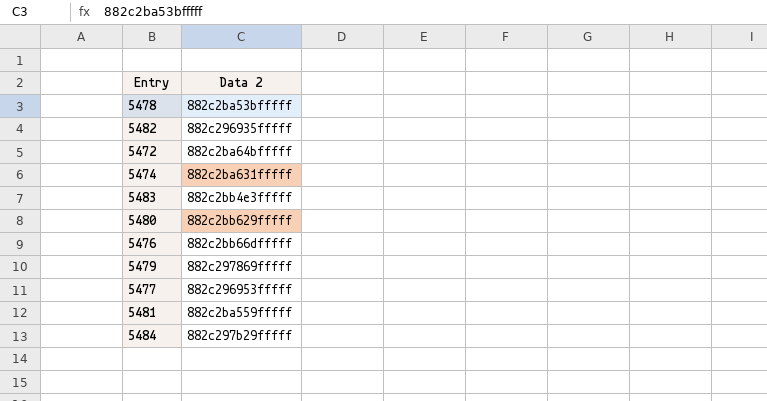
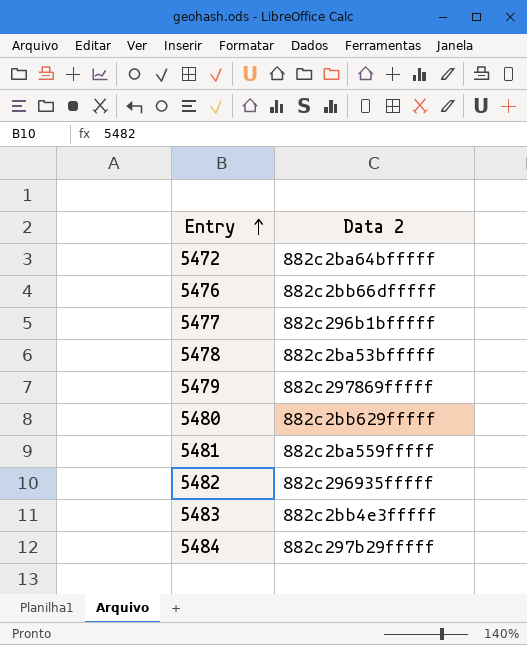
row order: none -> Entry ascending
row 5474: 882c2ba631fffff -> none
5477 | Data 2: 882c296953fffff -> 882c296b1bfffff

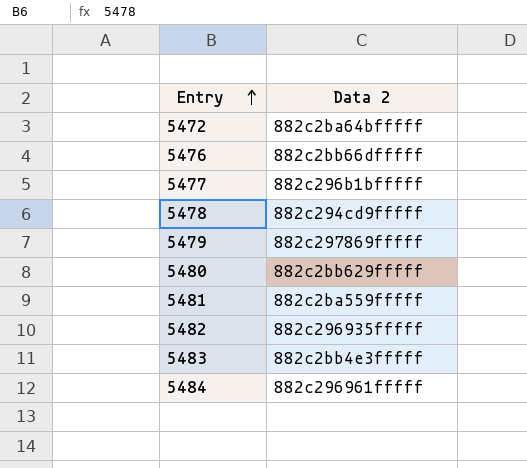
5478 | Data 2: 882c2ba53bfffff -> 882c294cd9fffff
5484 | Data 2: 882c297b29fffff -> 882c296961fffff

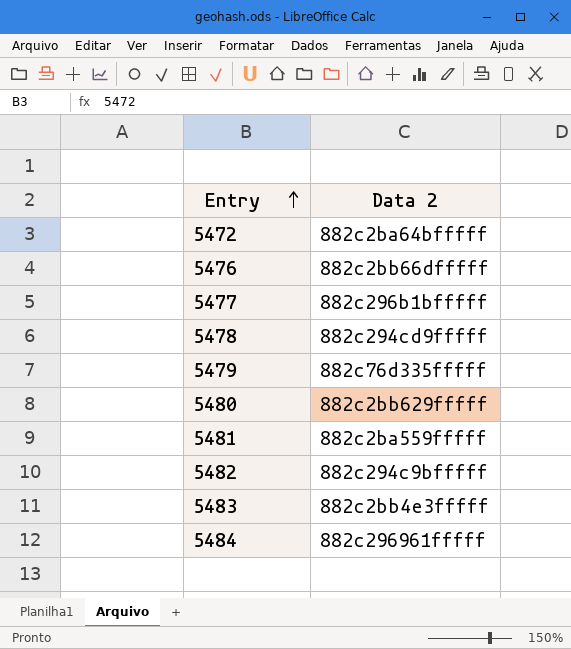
5479 | Data 2: 882c297869fffff -> 882c76d335fffff
5482 | Data 2: 882c296935fffff -> 882c294c9bfffff

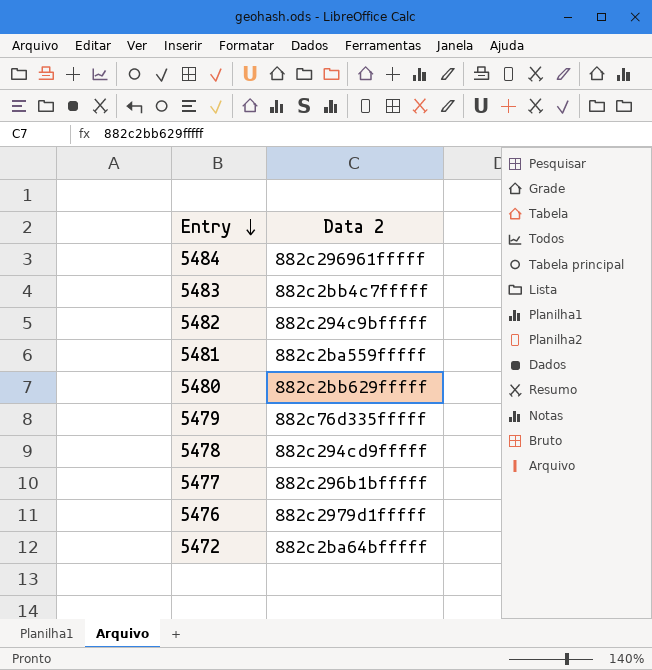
row order: Entry ascending -> Entry descending
5483 | Data 2: 882c2bb4e3fffff -> 882c2bb4c7fffff
5476 | Data 2: 882c2bb66dfffff -> 882c2979d1fffff

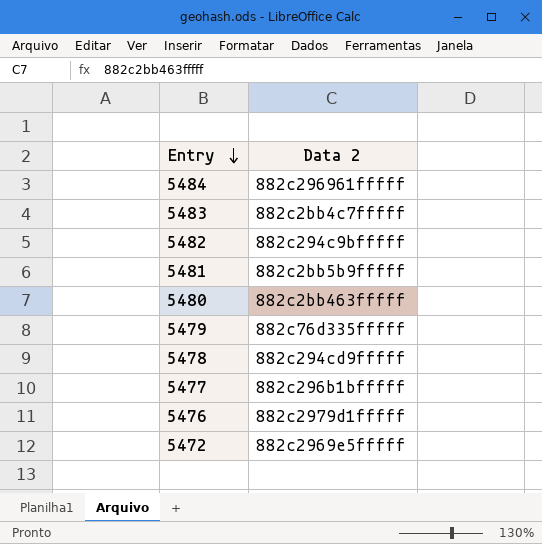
5481 | Data 2: 882c2ba559fffff -> 882c2bb5b9fffff
5480 | Data 2: 882c2bb629fffff -> 882c2bb463fffff
5472 | Data 2: 882c2ba64bfffff -> 882c2969e5fffff

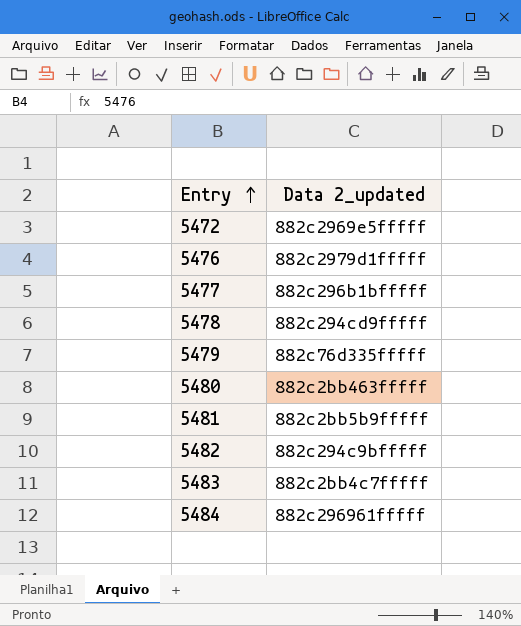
row order: Entry descending -> Entry ascending
column name: Data 2 -> Data 2_updated

